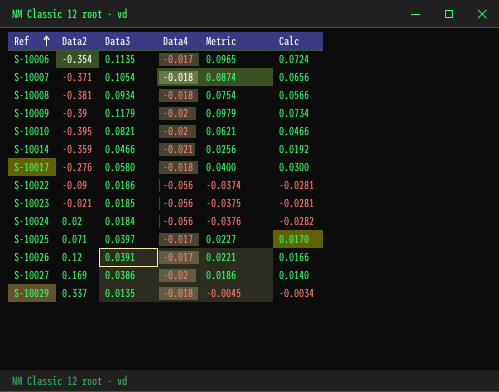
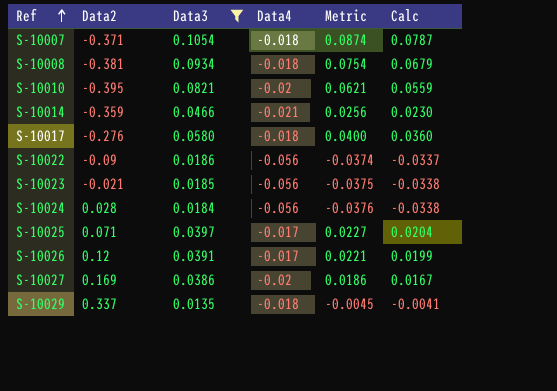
filter: none -> Data3 <= 0.1054
column Calc | formula: [Metric] * 0.75 -> [Metric] * 0.9
S-10024 | Data2: 0.02 -> 0.028

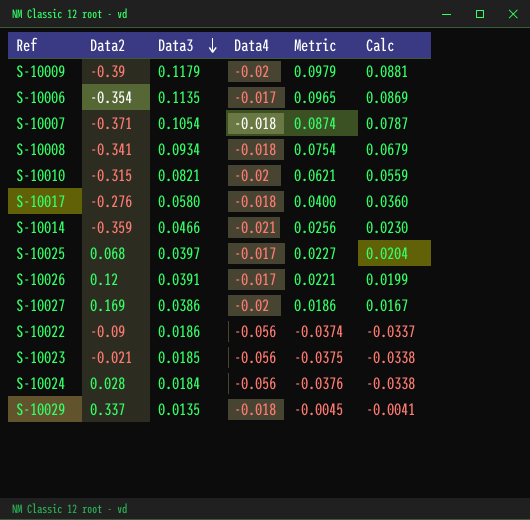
filter: Data3 <= 0.1054 -> none
row order: Ref ascending -> Data3 descending
S-10008 | Data2: -0.381 -> -0.341
S-10010 | Data2: -0.395 -> -0.315
S-10025 | Data2: 0.071 -> 0.068

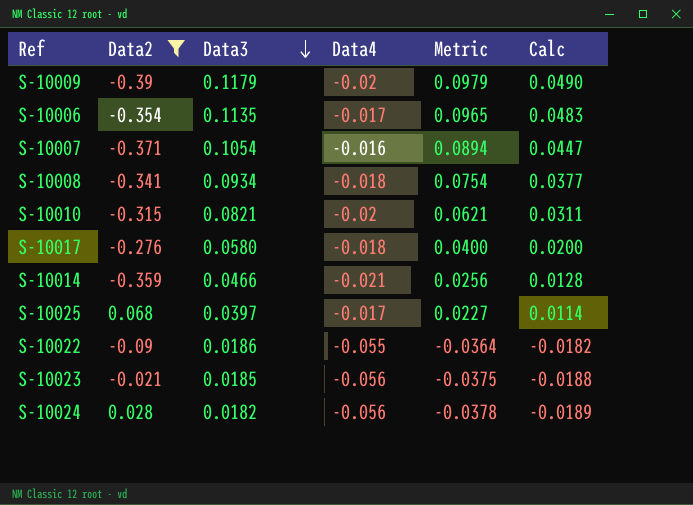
filter: none -> Data2 <= 0.068
column Calc | formula: [Metric] * 0.9 -> [Metric] * 0.5
S-10007 | Data4: -0.018 -> -0.016
S-10007 | Metric: 0.0874 -> 0.0894
S-10022 | Data4: -0.056 -> -0.055
S-10022 | Metric: -0.0374 -> -0.0364
S-10024 | Data3: 0.0184 -> 0.0182
S-10024 | Metric: -0.0376 -> -0.0378

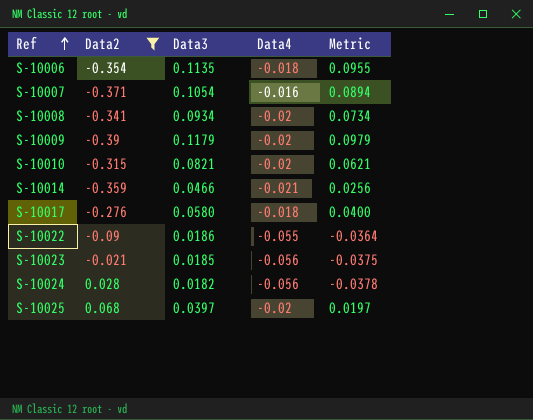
row order: Data3 descending -> Ref ascending
column Calc | formula: [Metric] * 0.5 -> none
S-10006 | Data4: -0.017 -> -0.018
S-10006 | Metric: 0.0965 -> 0.0955
S-10008 | Data4: -0.018 -> -0.02
S-10008 | Metric: 0.0754 -> 0.0734
S-10025 | Data4: -0.017 -> -0.02
S-10025 | Metric: 0.0227 -> 0.0197

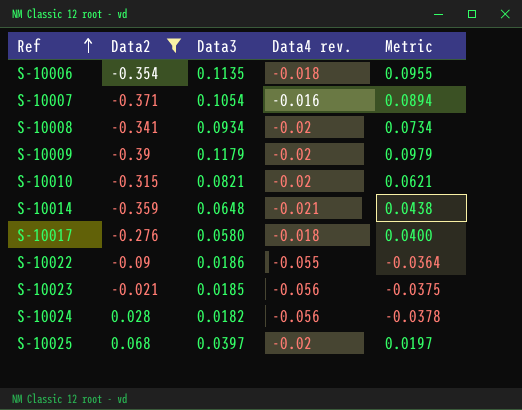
column name: Data4 -> Data4 rev.
S-10014 | Data3: 0.0466 -> 0.0648
S-10014 | Metric: 0.0256 -> 0.0438

